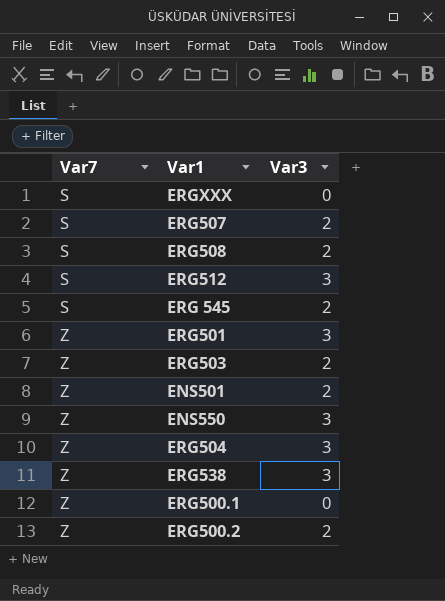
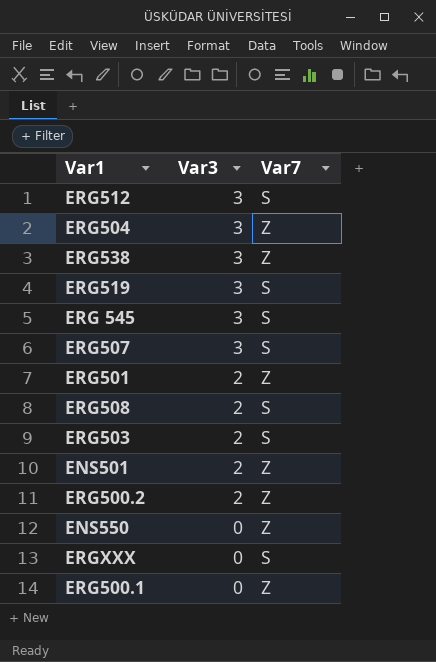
row order: Var7 ascending -> Var3 descending
column Var7 | position: 1 -> 3
row ERG519: none -> 3 | S
ERG 545 | Var3: 2 -> 3
ERG507 | Var3: 2 -> 3
ERG501 | Var3: 3 -> 2
ERG503 | Var7: Z -> S
ENS550 | Var3: 3 -> 0

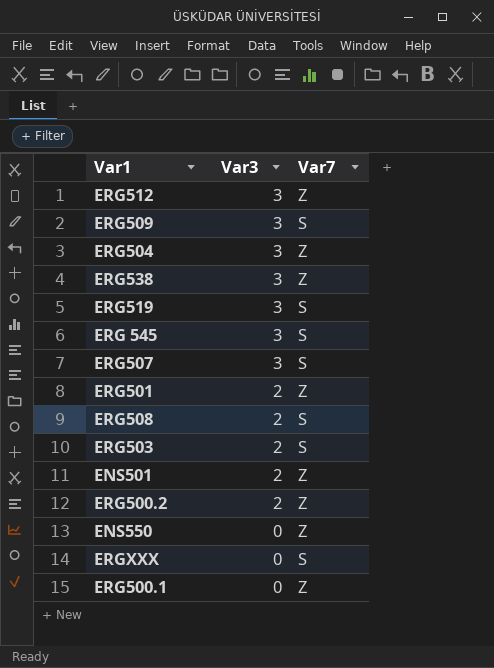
ERG512 | Var7: S -> Z
row ERG509: none -> 3 | S

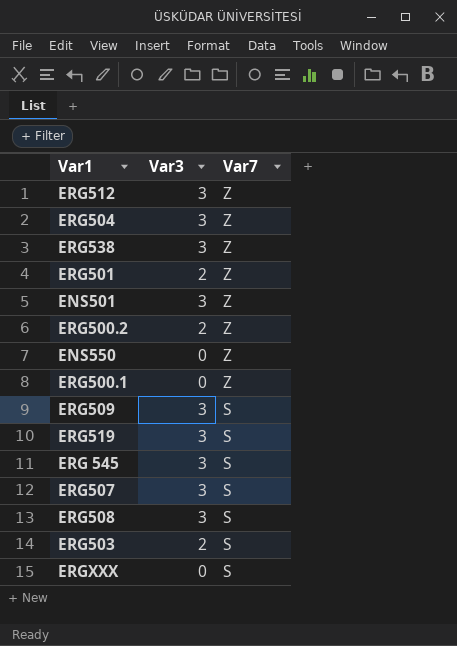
row order: Var3 descending -> Var7 descending
ENS501 | Var3: 2 -> 3
ERG508 | Var3: 2 -> 3

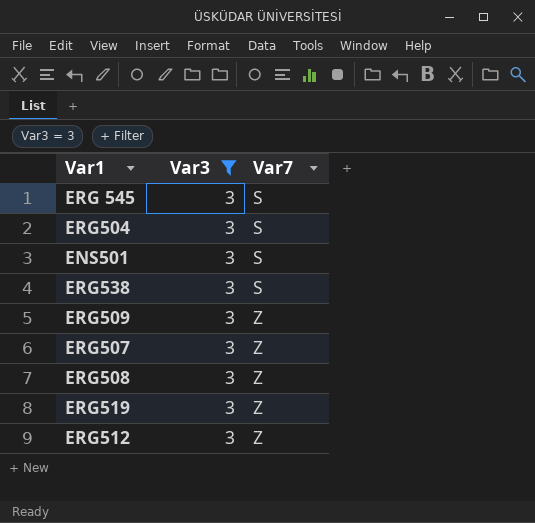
filter: none -> Var3 = 3
row order: Var7 descending -> Var7 ascending
ERG504 | Var7: Z -> S
ENS501 | Var7: Z -> S
ERG538 | Var7: Z -> S
ERG509 | Var7: S -> Z
ERG507 | Var7: S -> Z
ERG508 | Var7: S -> Z
ERG519 | Var7: S -> Z

